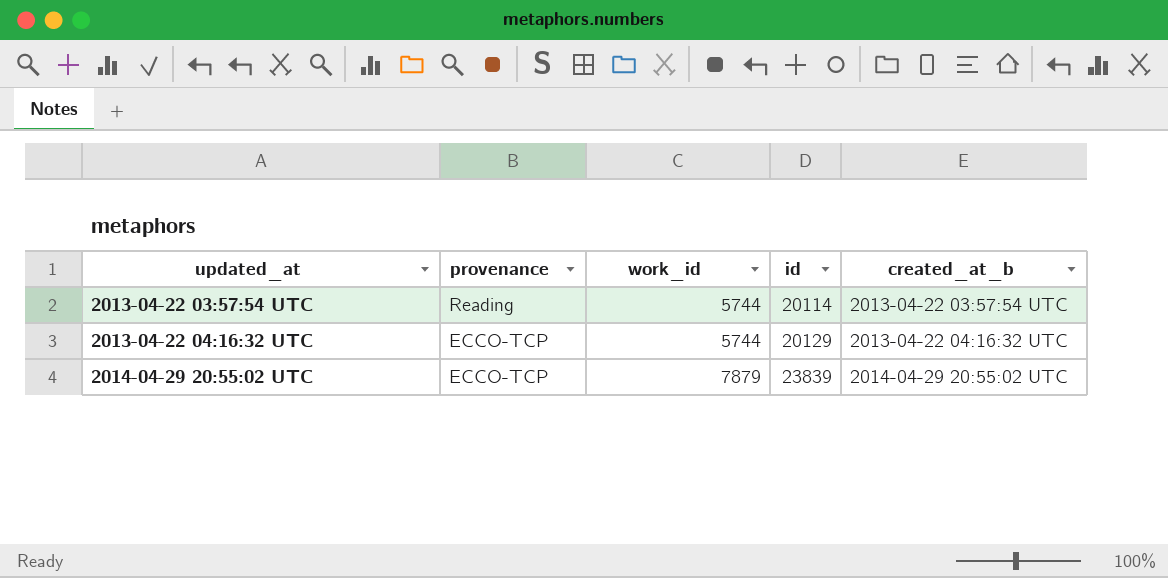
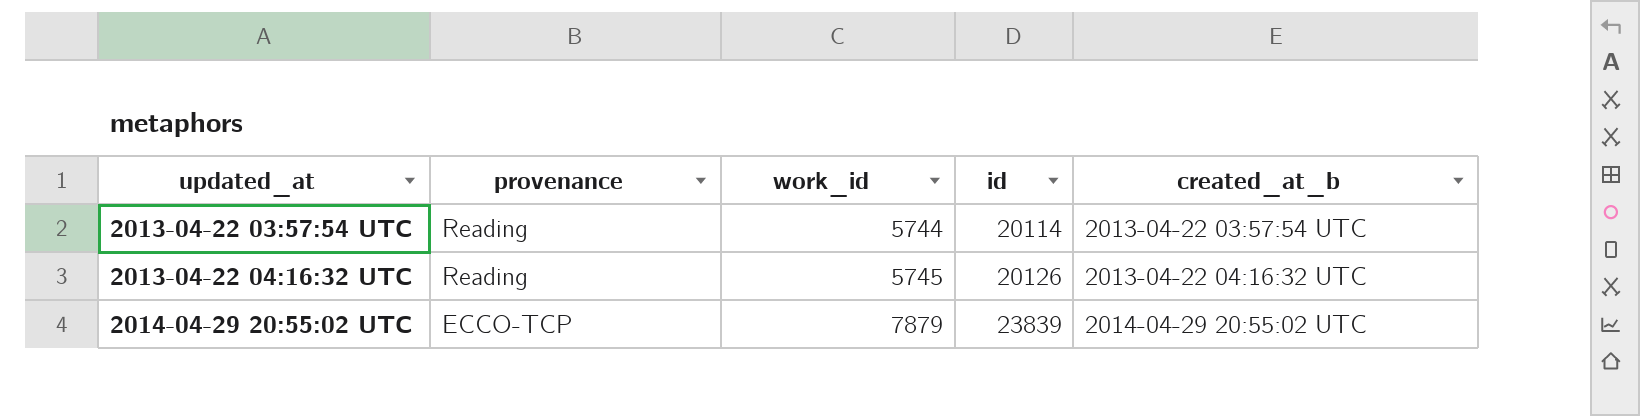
2013-04-22 04:16:32 UTC | provenance: ECCO-TCP -> Reading
2013-04-22 04:16:32 UTC | work_id: 5744 -> 5745
2013-04-22 04:16:32 UTC | id: 20129 -> 20126

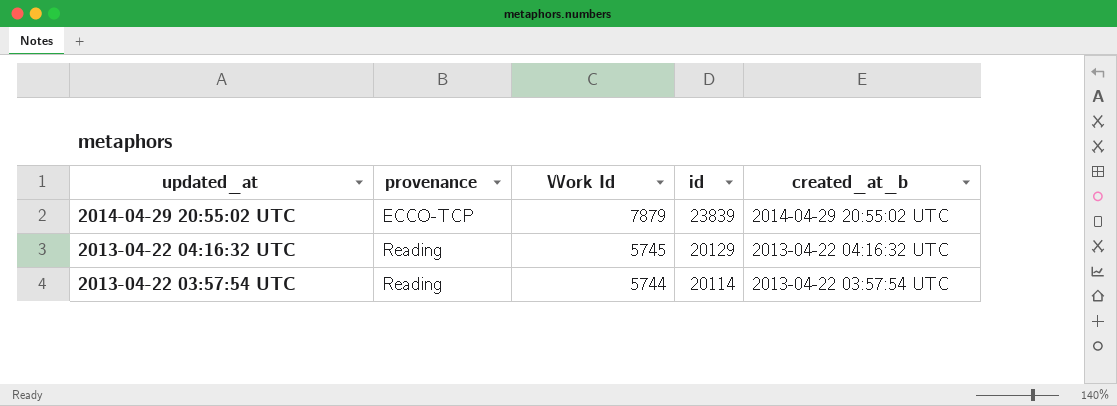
row order: updated_at ascending -> updated_at descending
column name: work_id -> Work Id
2013-04-22 04:16:32 UTC | id: 20126 -> 20129

